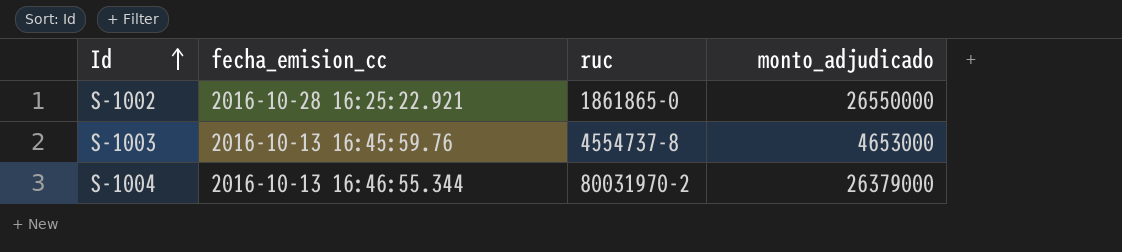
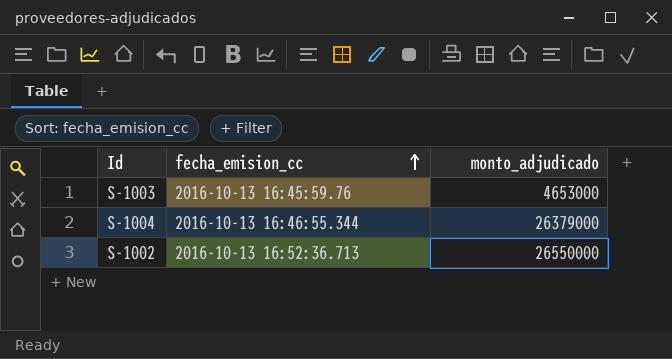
row order: Id ascending -> fecha_emision_cc ascending
column ruc | position: 3 -> none
S-1002 | fecha_emision_cc: 2016-10-28 16:25:22.921 -> 2016-10-13 16:52:36.713

